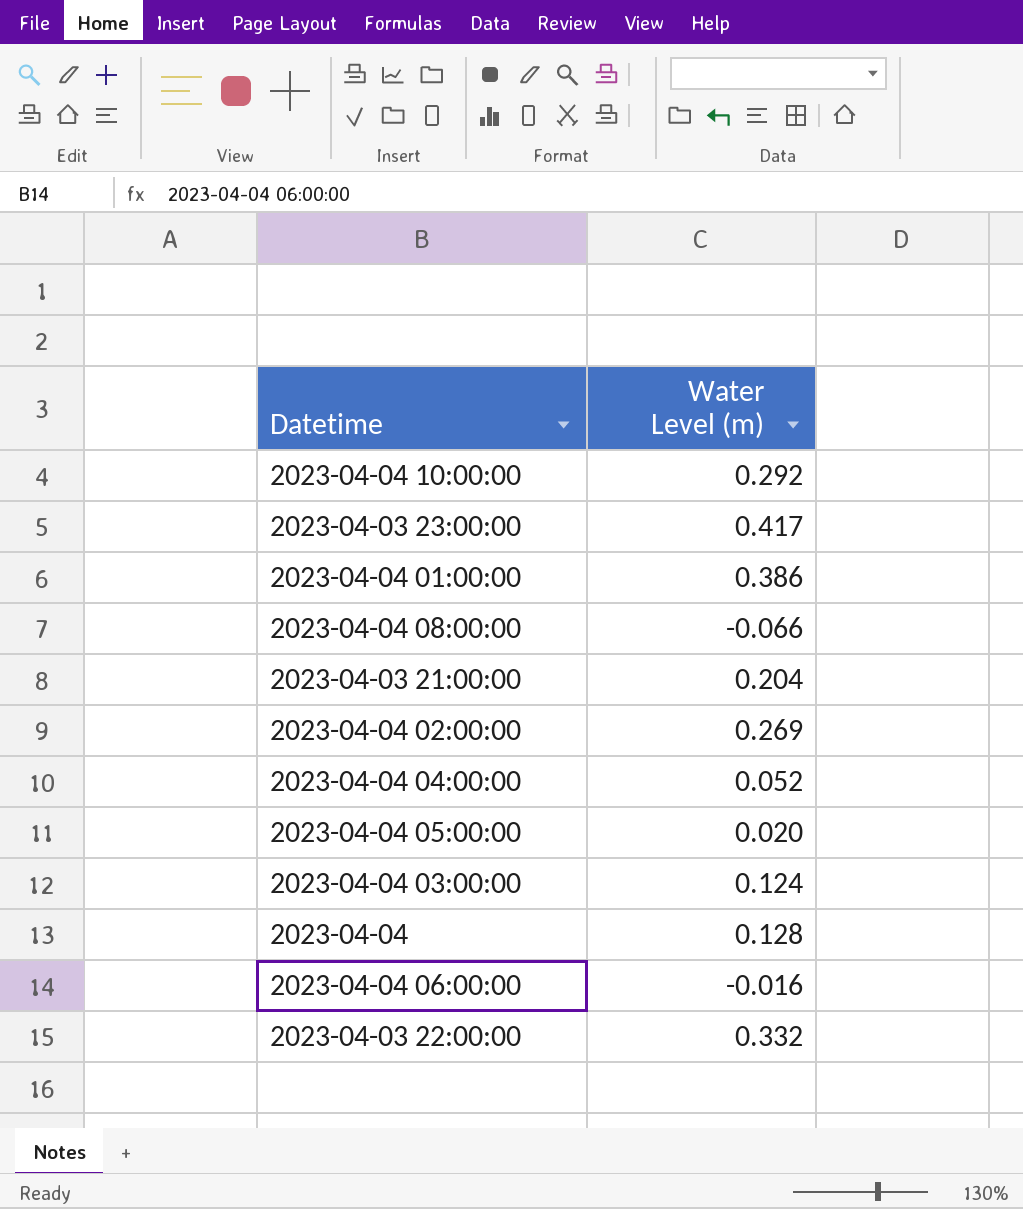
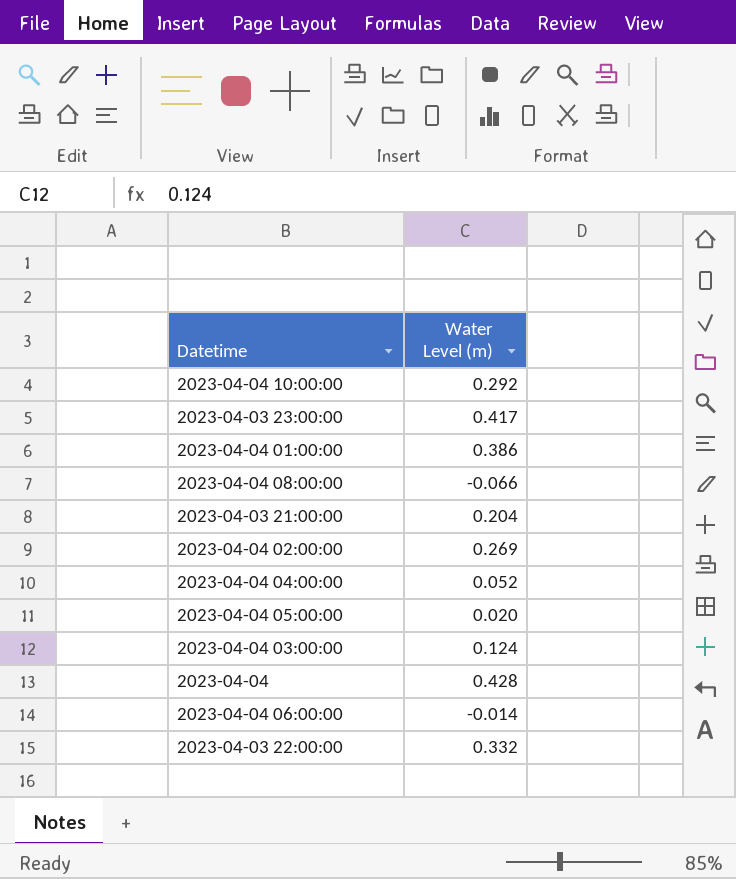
2023-04-04 | Water Level (m): 0.128 -> 0.428
2023-04-04 06:00:00 | Water Level (m): -0.016 -> -0.014

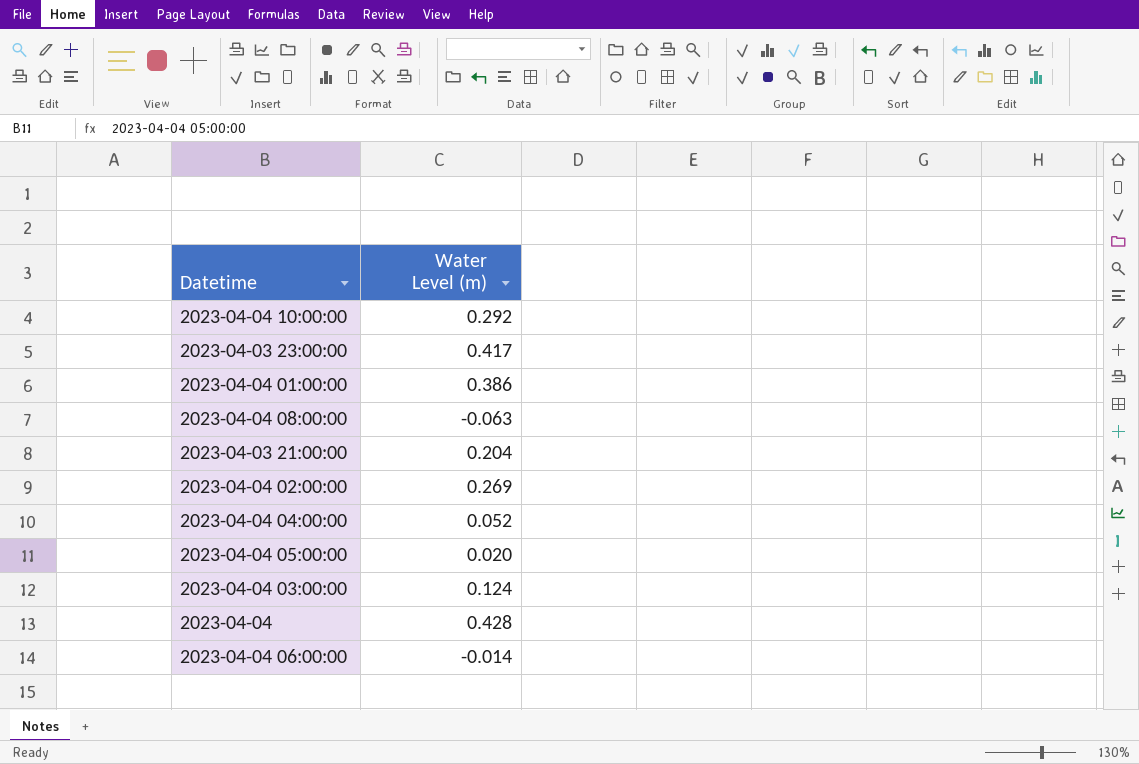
row 2023-04-03 22:00:00: 0.332 -> none
2023-04-04 08:00:00 | Water Level (m): -0.066 -> -0.063

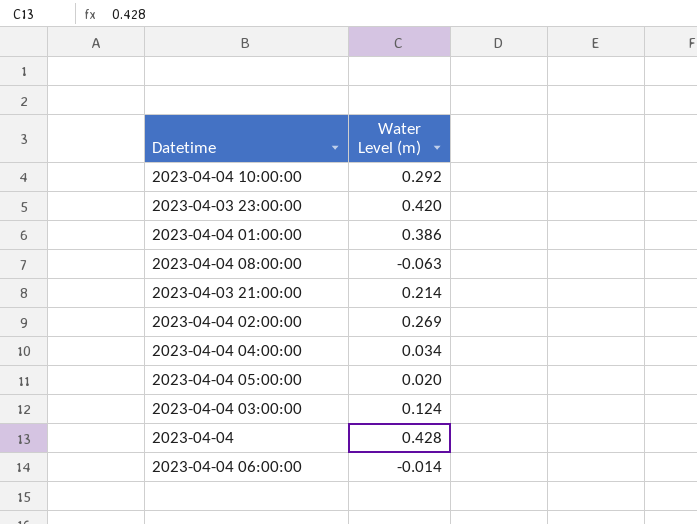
2023-04-03 23:00:00 | Water Level (m): 0.417 -> 0.420
2023-04-03 21:00:00 | Water Level (m): 0.204 -> 0.214
2023-04-04 04:00:00 | Water Level (m): 0.052 -> 0.034

